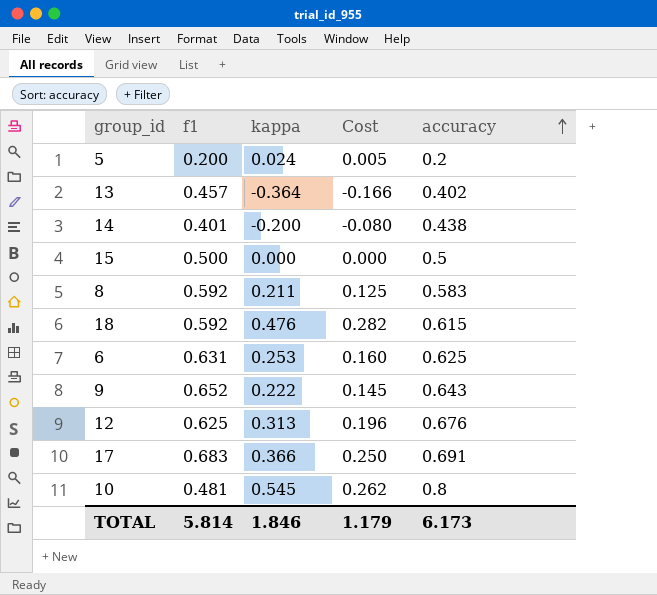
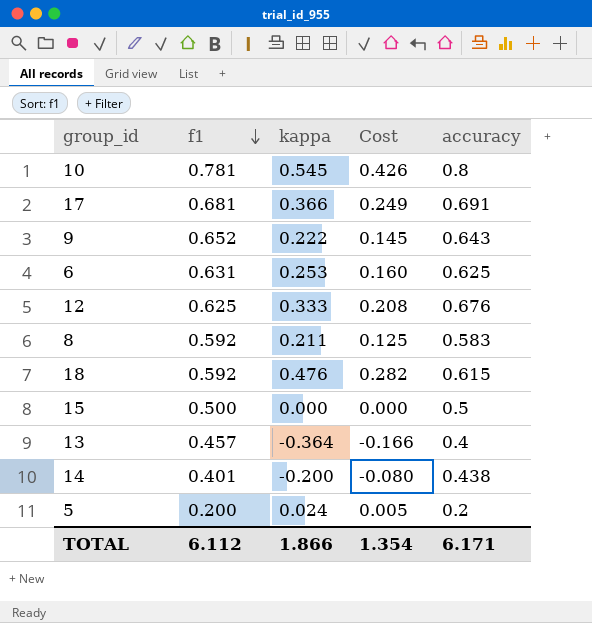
row order: accuracy ascending -> f1 descending
10 | f1: 0.481 -> 0.781
10 | Cost: 0.262 -> 0.426
17 | f1: 0.683 -> 0.681
17 | Cost: 0.250 -> 0.249
12 | kappa: 0.313 -> 0.333
12 | Cost: 0.196 -> 0.208
13 | accuracy: 0.402 -> 0.4
TOTAL | f1: 5.814 -> 6.112
TOTAL | kappa: 1.846 -> 1.866
TOTAL | Cost: 1.179 -> 1.354
TOTAL | accuracy: 6.173 -> 6.171

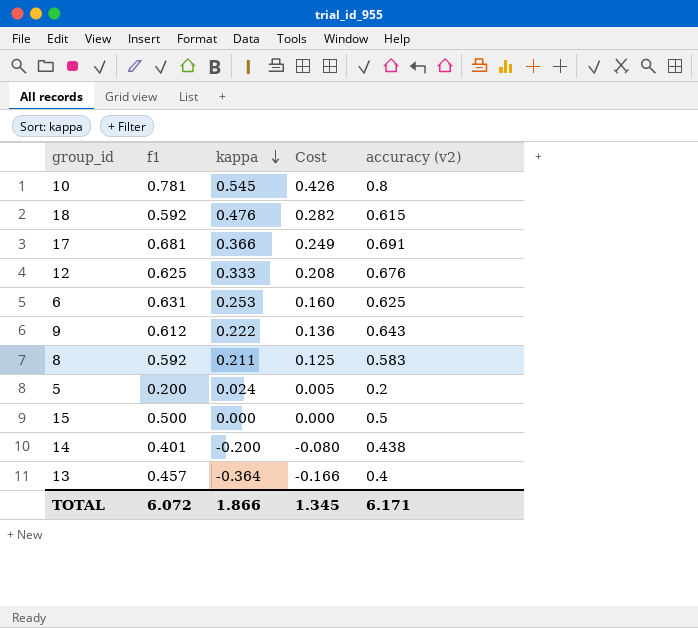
row order: f1 descending -> kappa descending
column name: accuracy -> accuracy (v2)
9 | f1: 0.652 -> 0.612
9 | Cost: 0.145 -> 0.136
TOTAL | f1: 6.112 -> 6.072
TOTAL | Cost: 1.354 -> 1.345

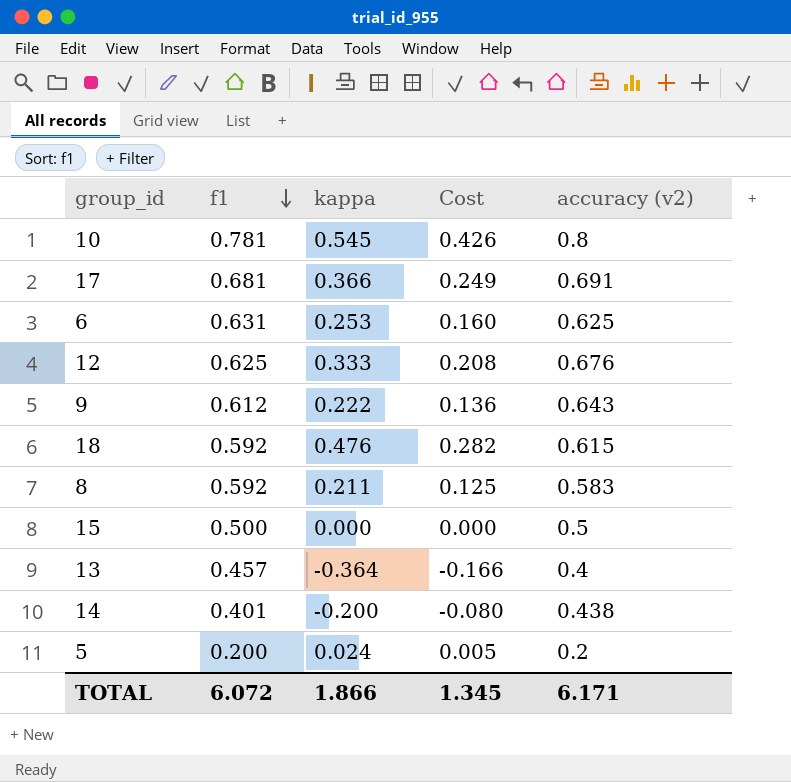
row order: kappa descending -> f1 descending

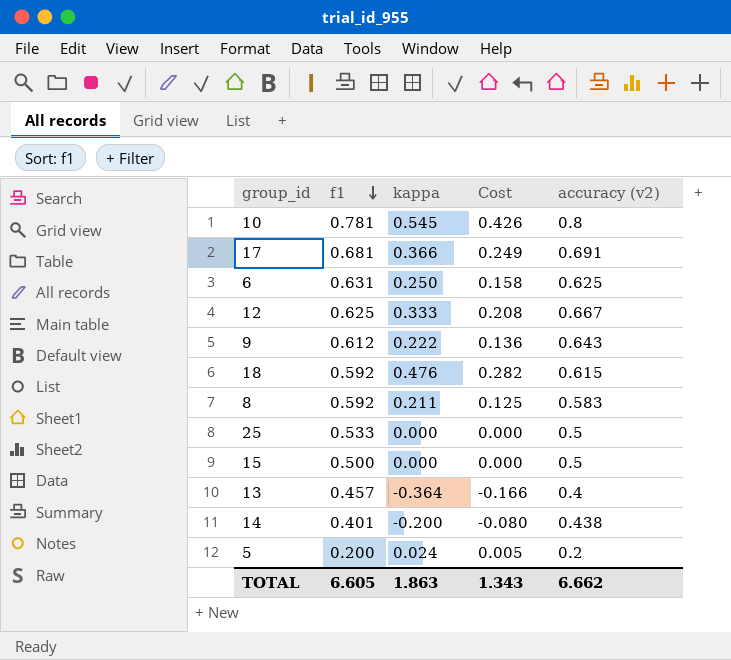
6 | kappa: 0.253 -> 0.250
6 | Cost: 0.160 -> 0.158
12 | accuracy (v2): 0.676 -> 0.667
row 25: none -> 0.533 | 0.000 | 0.000 | 0.5
TOTAL | f1: 6.072 -> 6.605
TOTAL | kappa: 1.866 -> 1.863
TOTAL | Cost: 1.345 -> 1.343
TOTAL | accuracy (v2): 6.171 -> 6.662

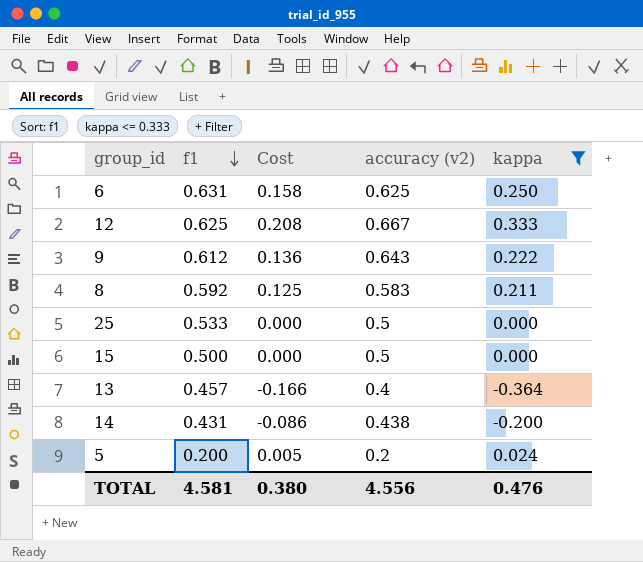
filter: none -> kappa <= 0.333
column kappa | position: 3 -> 5
14 | f1: 0.401 -> 0.431
14 | Cost: -0.080 -> -0.086
TOTAL | f1: 6.605 -> 4.581
TOTAL | Cost: 1.343 -> 0.380
TOTAL | accuracy (v2): 6.662 -> 4.556
TOTAL | kappa: 1.863 -> 0.476

